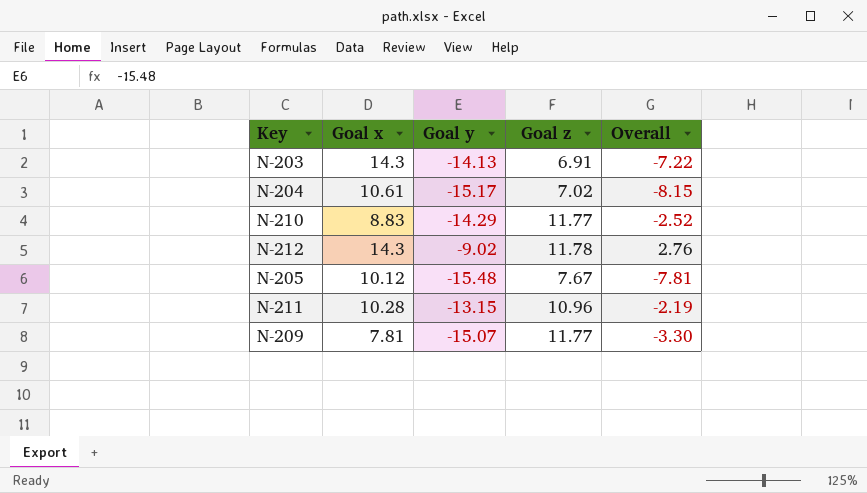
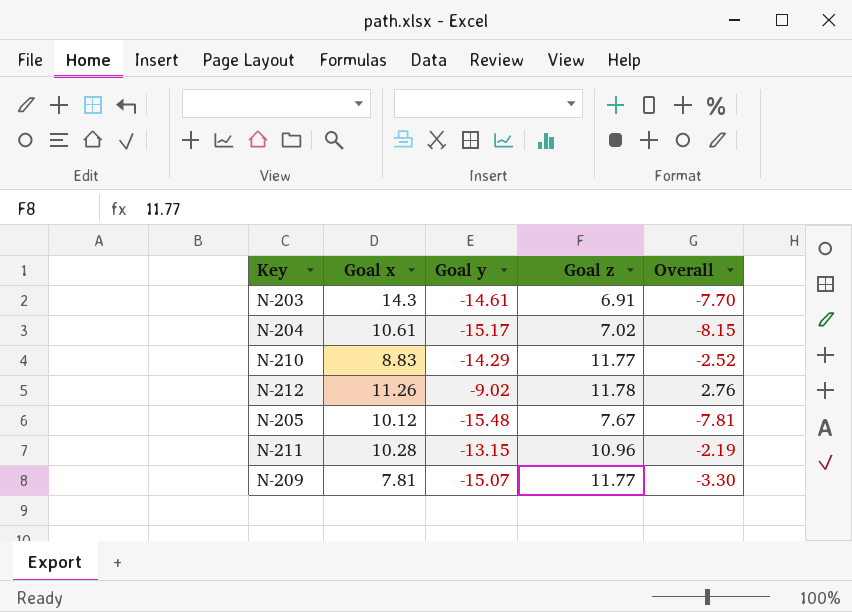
N-203 | Goal y: -14.13 -> -14.61
N-203 | Overall: -7.22 -> -7.70
N-212 | Goal x: 14.3 -> 11.26

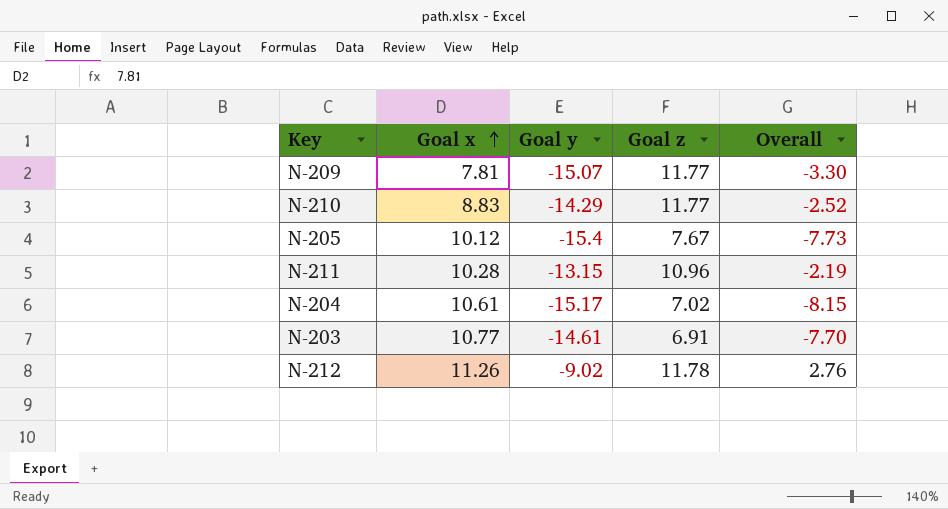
row order: none -> Goal x ascending
N-205 | Goal y: -15.48 -> -15.4
N-205 | Overall: -7.81 -> -7.73
N-203 | Goal x: 14.3 -> 10.77

